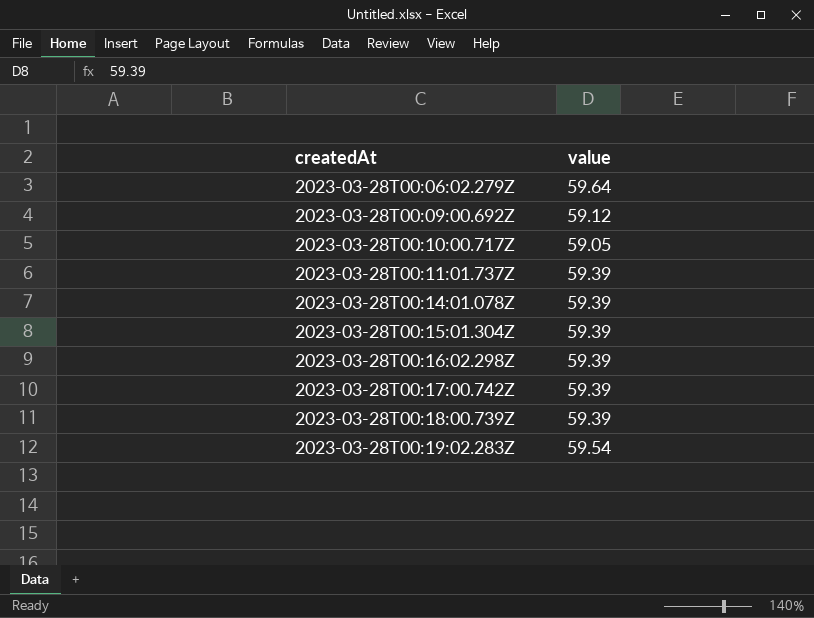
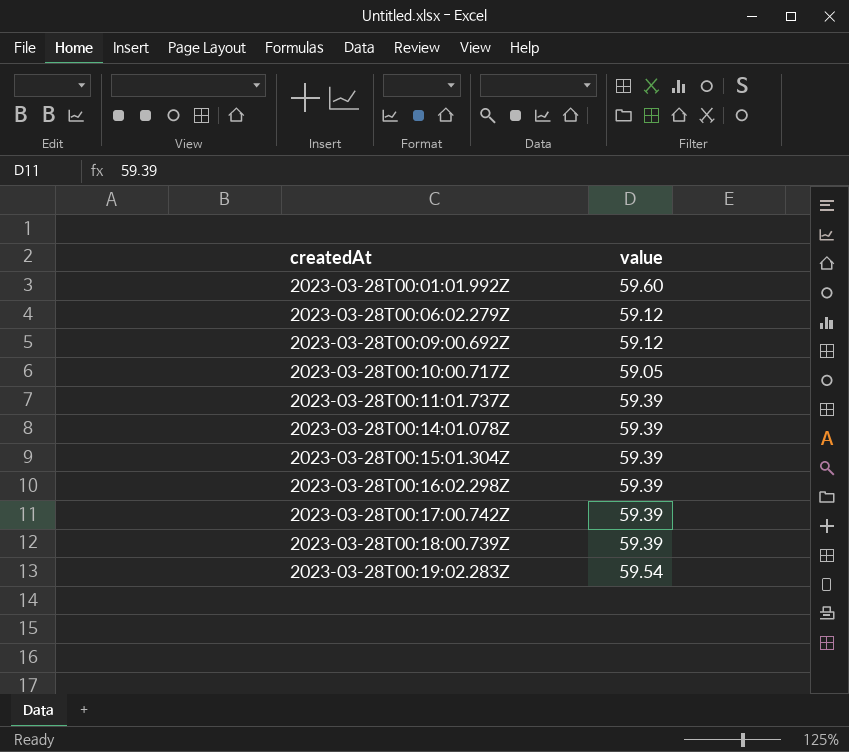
row 2023-03-28T00:01:01.992Z: none -> 59.60
2023-03-28T00:06:02.279Z | value: 59.64 -> 59.12

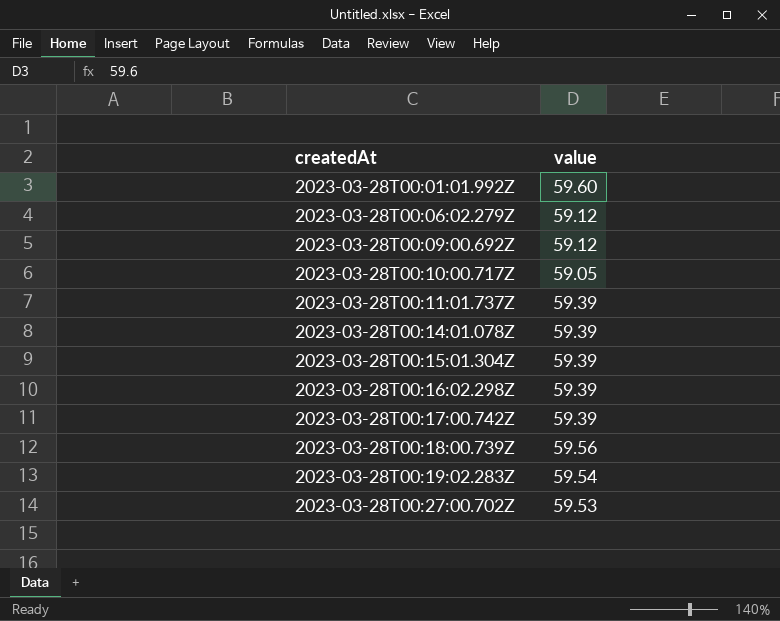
2023-03-28T00:18:00.739Z | value: 59.39 -> 59.56
row 2023-03-28T00:27:00.702Z: none -> 59.53

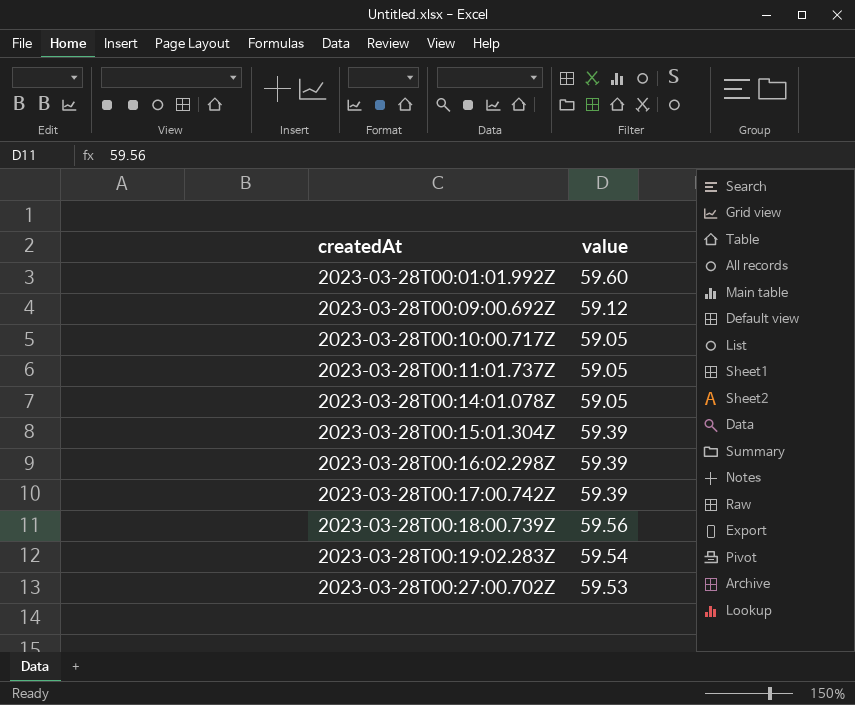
row 2023-03-28T00:06:02.279Z: 59.12 -> none
2023-03-28T00:11:01.737Z | value: 59.39 -> 59.05
2023-03-28T00:14:01.078Z | value: 59.39 -> 59.05

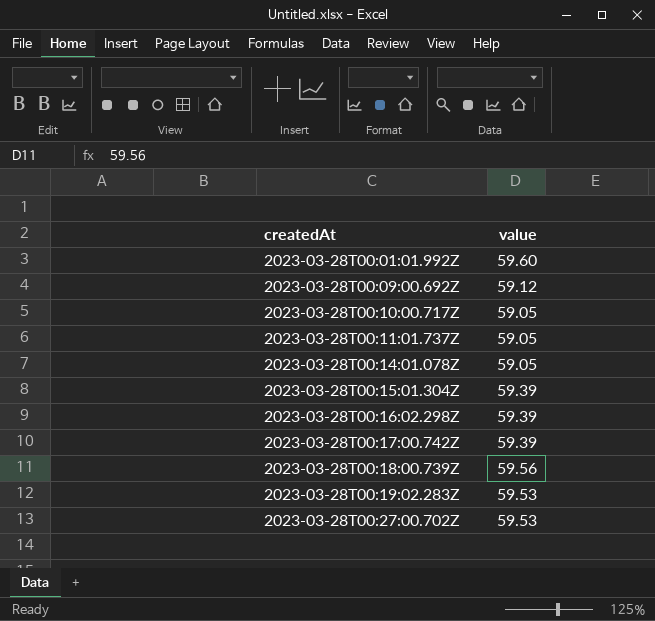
2023-03-28T00:19:02.283Z | value: 59.54 -> 59.53

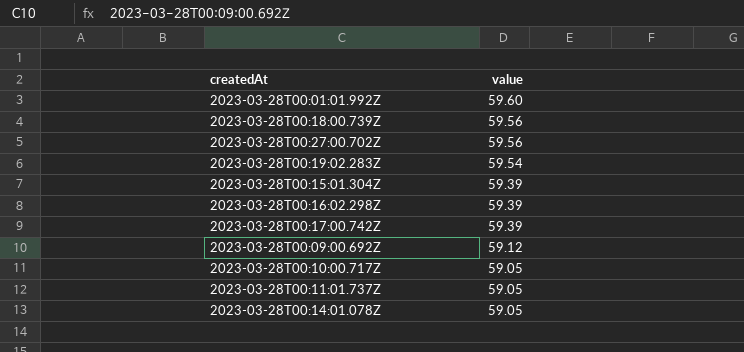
row order: createdAt ascending -> value descending
2023-03-28T00:27:00.702Z | value: 59.53 -> 59.56
2023-03-28T00:19:02.283Z | value: 59.53 -> 59.54

